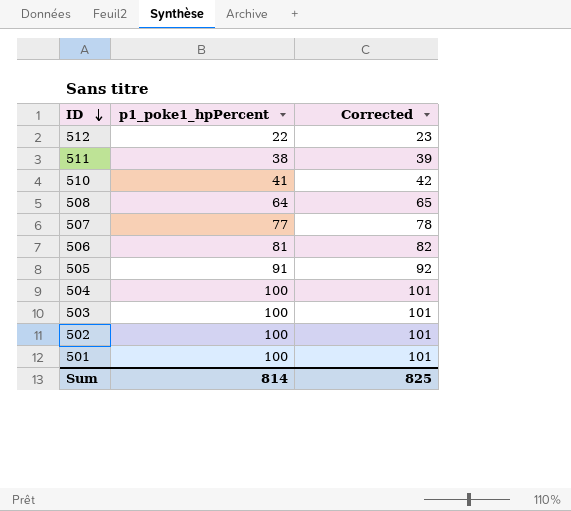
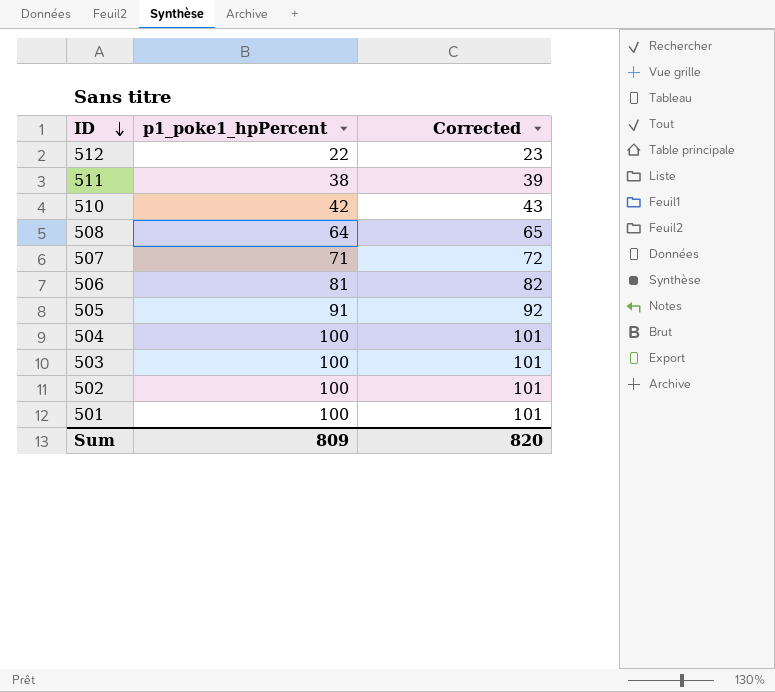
510 | p1_poke1_hpPercent: 41 -> 42
510 | Corrected: 42 -> 43
507 | p1_poke1_hpPercent: 77 -> 71
507 | Corrected: 78 -> 72
Sum | p1_poke1_hpPercent: 814 -> 809
Sum | Corrected: 825 -> 820

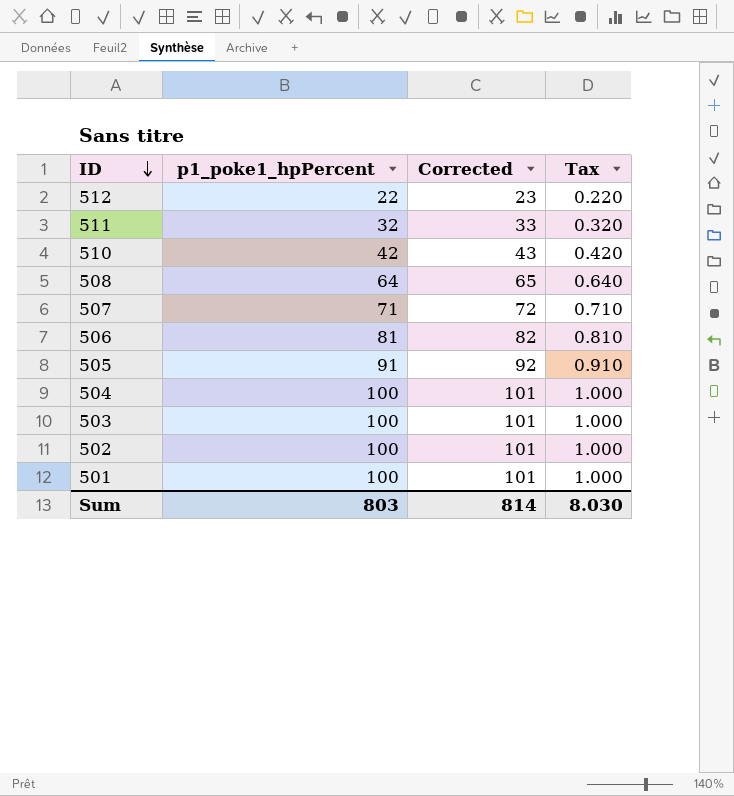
column Tax | formula: none -> [p1_poke1_hpPercent] * 0.01
511 | p1_poke1_hpPercent: 38 -> 32
511 | Corrected: 39 -> 33
Sum | p1_poke1_hpPercent: 809 -> 803
Sum | Corrected: 820 -> 814

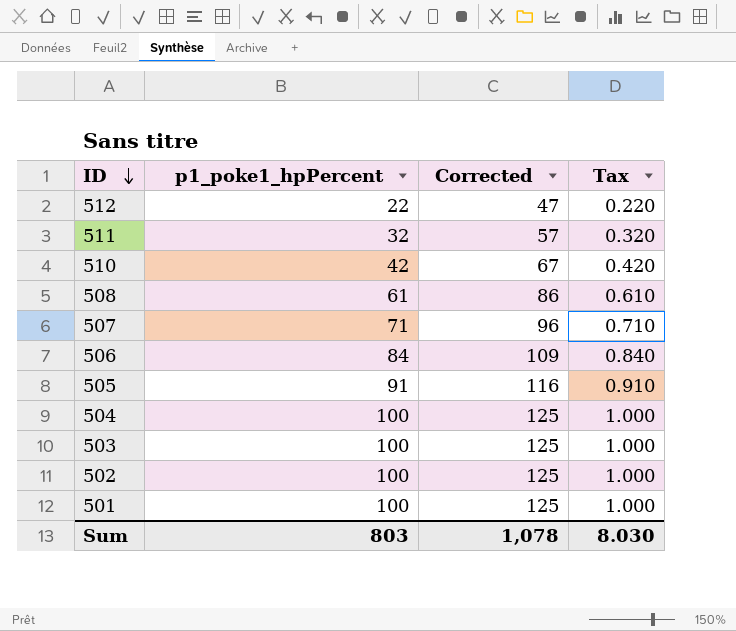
column Corrected | formula: [p1_poke1_hpPercent] + 1 -> [p1_poke1_hpPercent] + 25
508 | p1_poke1_hpPercent: 64 -> 61
508 | Tax: 0.640 -> 0.610
506 | p1_poke1_hpPercent: 81 -> 84
506 | Tax: 0.810 -> 0.840
Sum | Corrected: 814 -> 1,078

